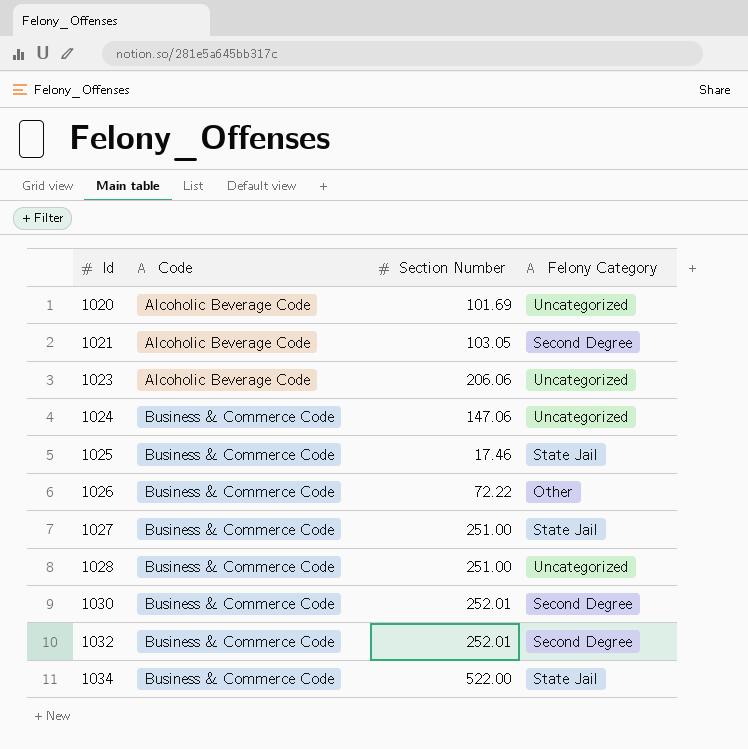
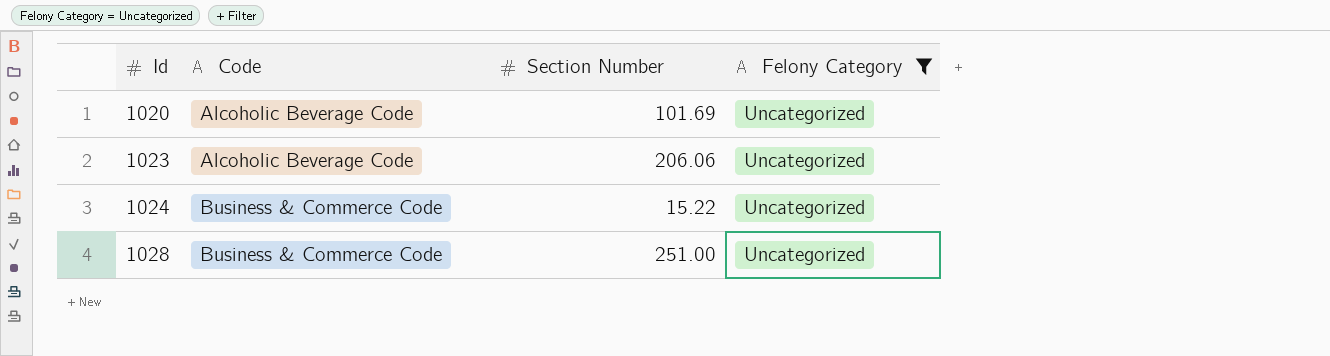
filter: none -> Felony Category = Uncategorized
1024 | Section Number: 147.06 -> 15.22

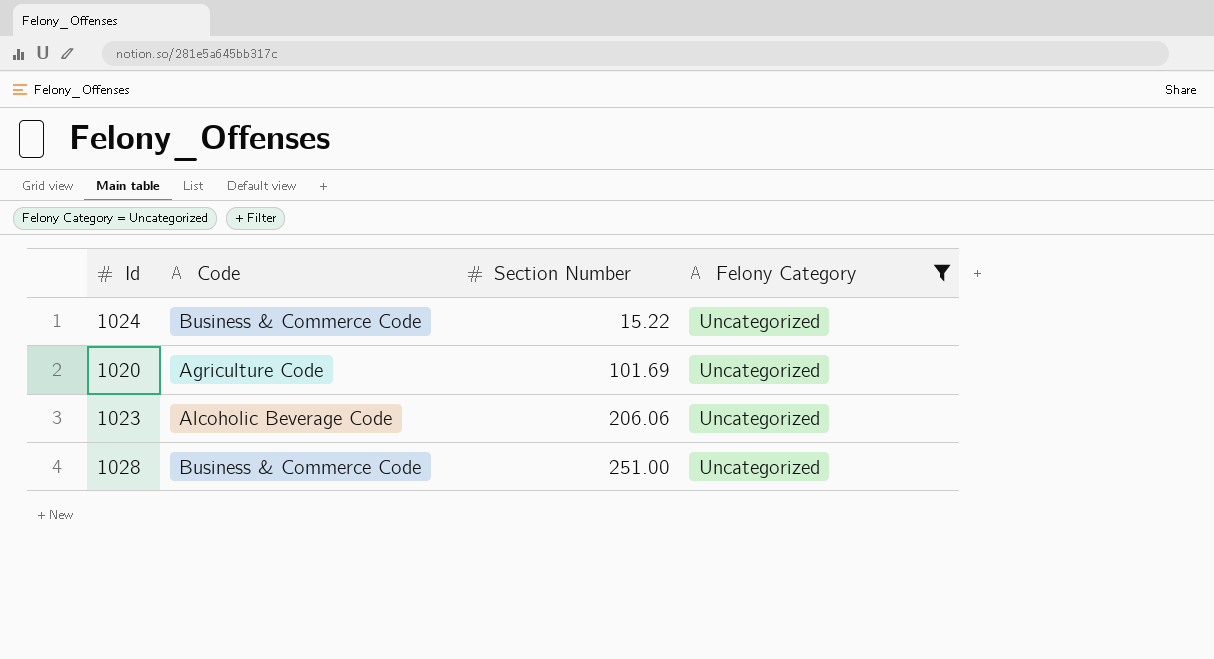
row order: Id ascending -> Section Number ascending
1020 | Code: Alcoholic Beverage Code -> Agriculture Code

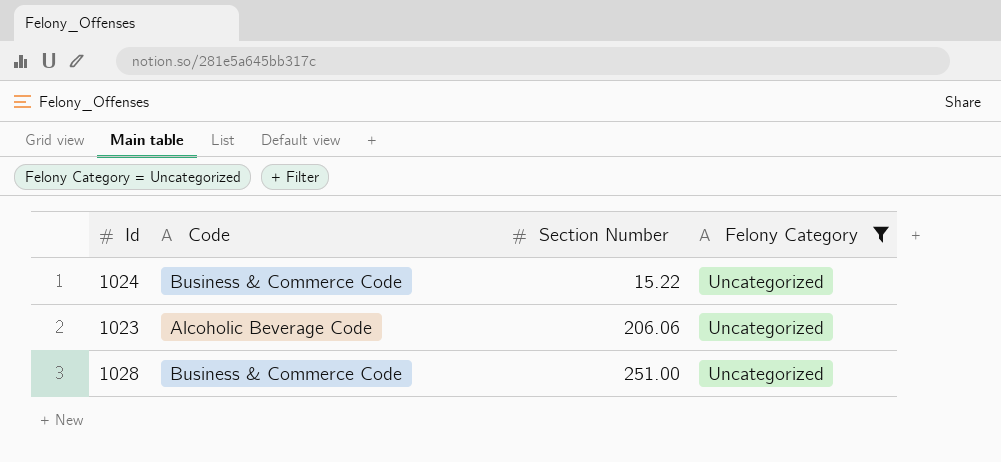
row 1020: Agriculture Code | 101.69 | Uncategorized -> none

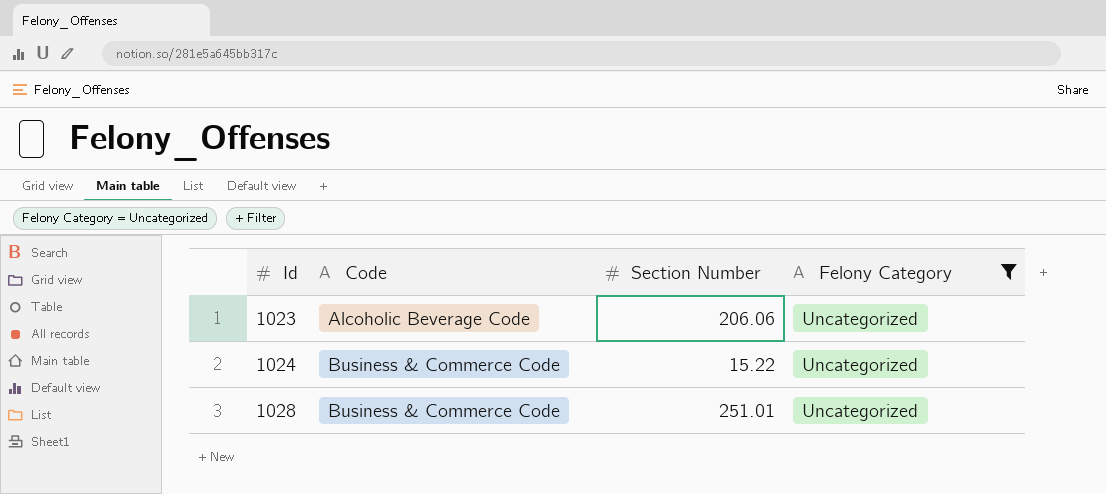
row order: Section Number ascending -> Id ascending
1028 | Section Number: 251.00 -> 251.01

